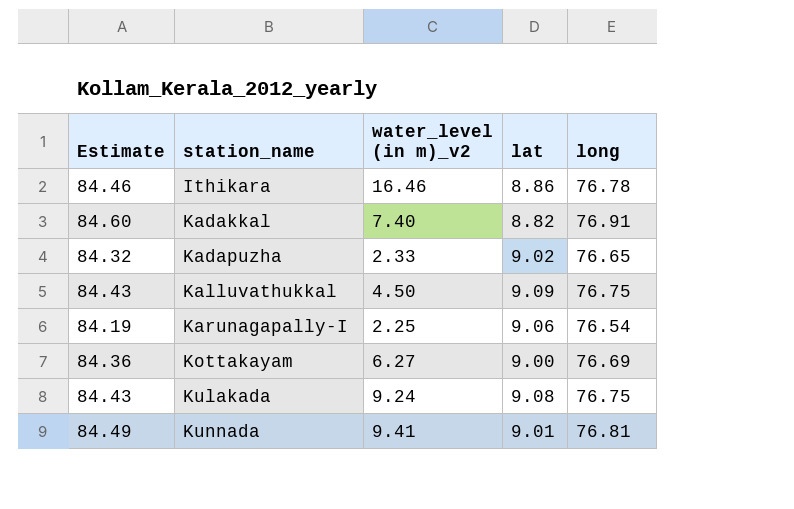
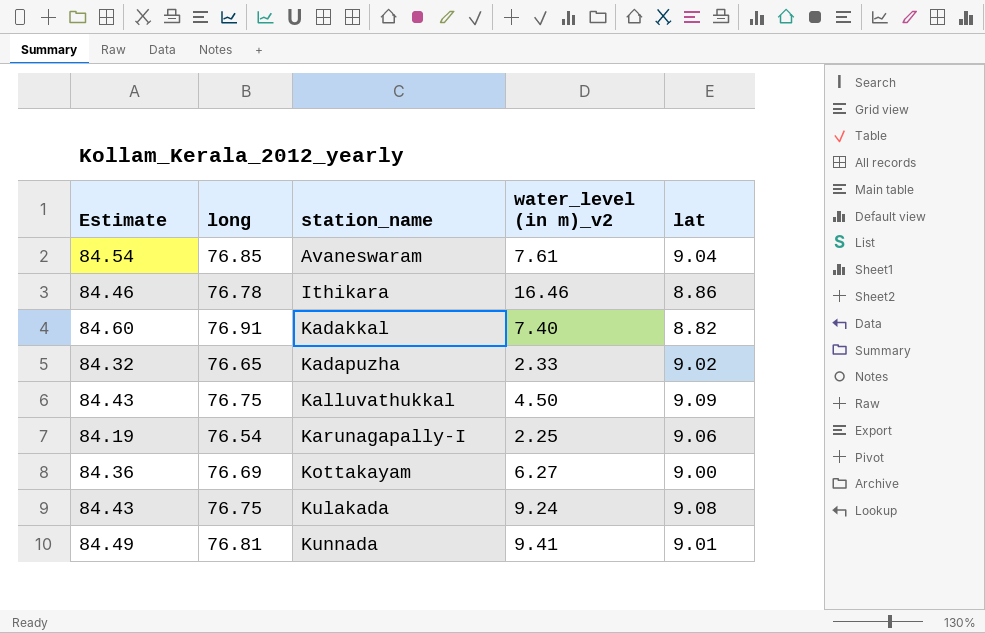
column long | position: 5 -> 2
row Avaneswaram: none -> 84.54 | 76.85 | 7.61 | 9.04

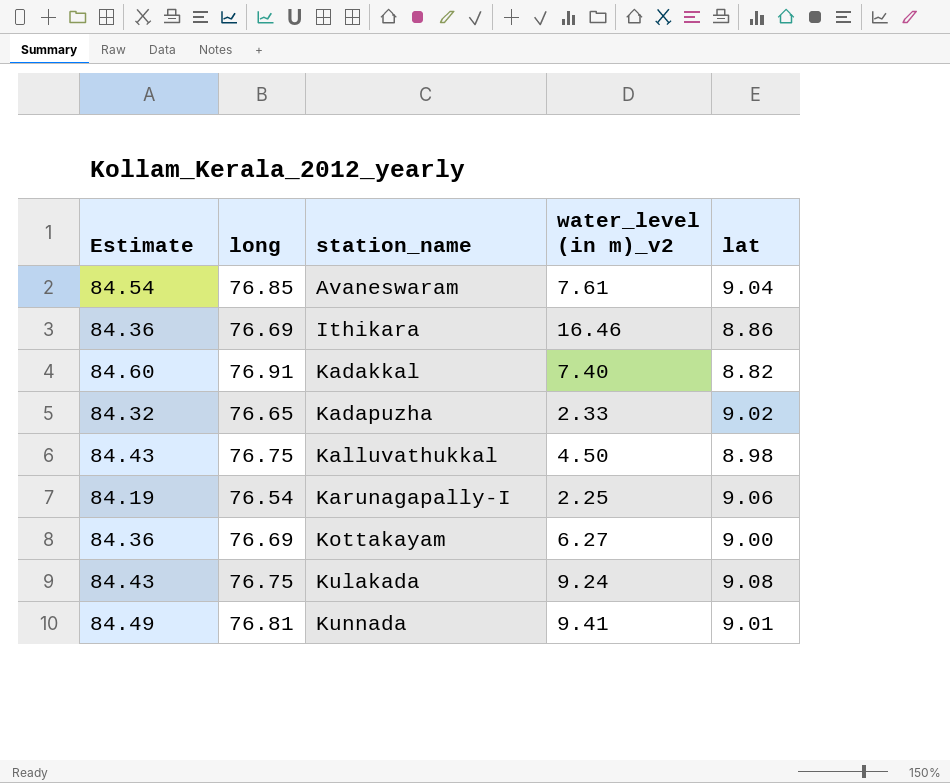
Ithikara | Estimate: 84.46 -> 84.36
Ithikara | long: 76.78 -> 76.69
Kalluvathukkal | lat: 9.09 -> 8.98

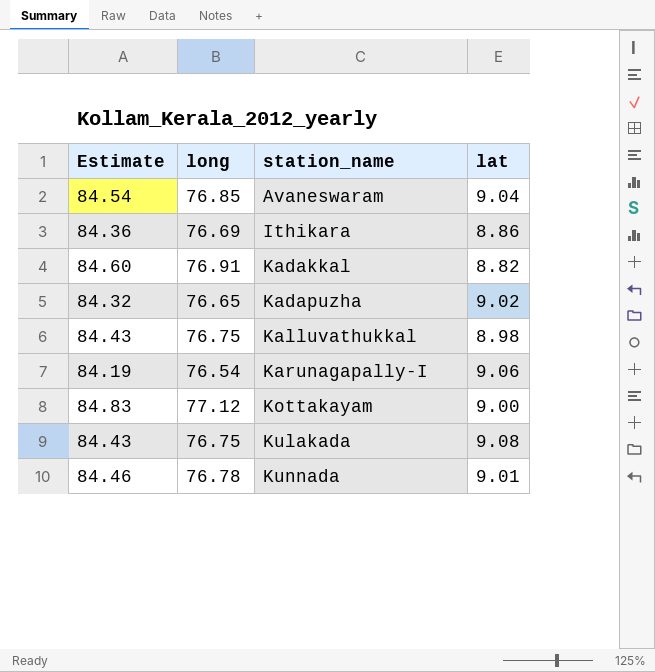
column water_level (in m)_v2 | position: 4 -> none
Kottakayam | Estimate: 84.36 -> 84.83
Kottakayam | long: 76.69 -> 77.12
Kunnada | Estimate: 84.49 -> 84.46
Kunnada | long: 76.81 -> 76.78

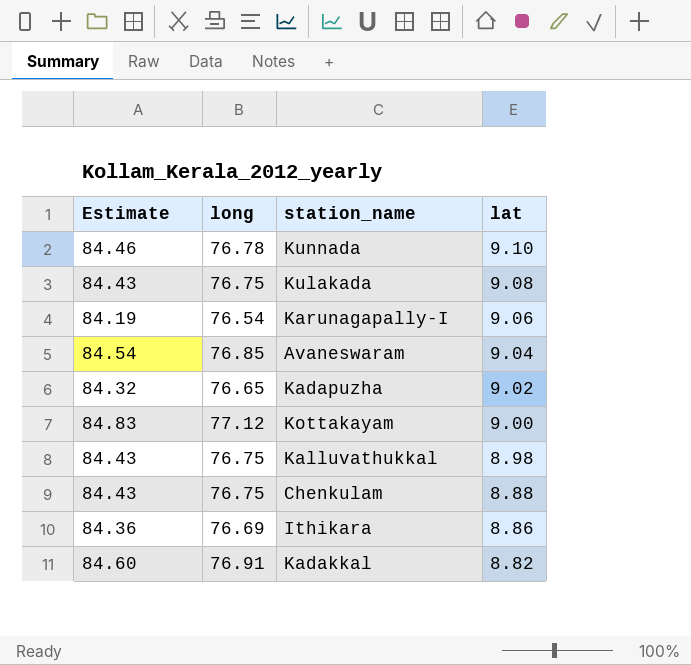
row order: station_name ascending -> lat descending
Kunnada | lat: 9.01 -> 9.10
row Chenkulam: none -> 84.43 | 76.75 | 8.88

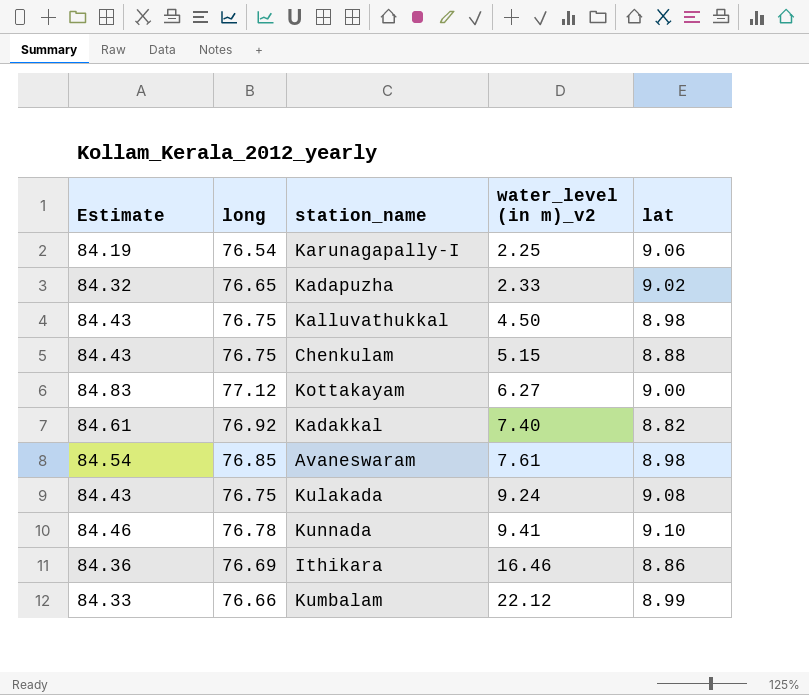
row order: lat descending -> water_level (in m)_v2 ascending
column water_level (in m)_v2 | position: none -> 4
Kadakkal | Estimate: 84.60 -> 84.61
Kadakkal | long: 76.91 -> 76.92
Avaneswaram | lat: 9.04 -> 8.98
row Kumbalam: none -> 84.33 | 76.66 | 22.12 | 8.99

